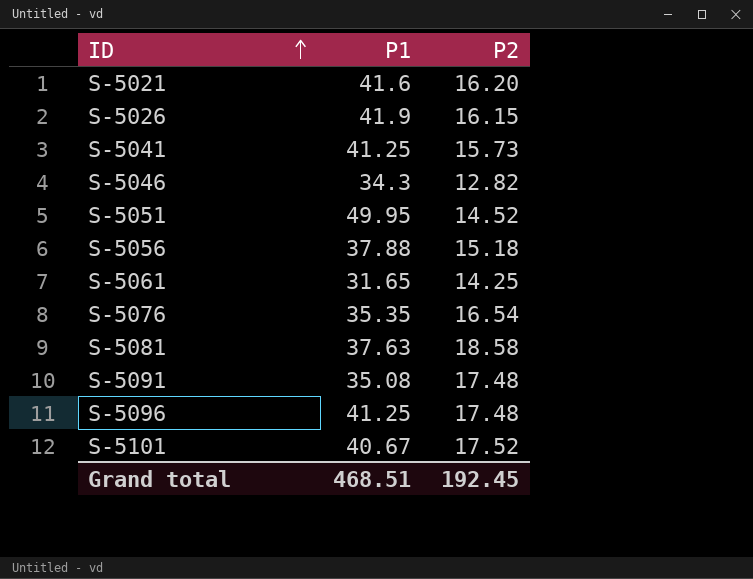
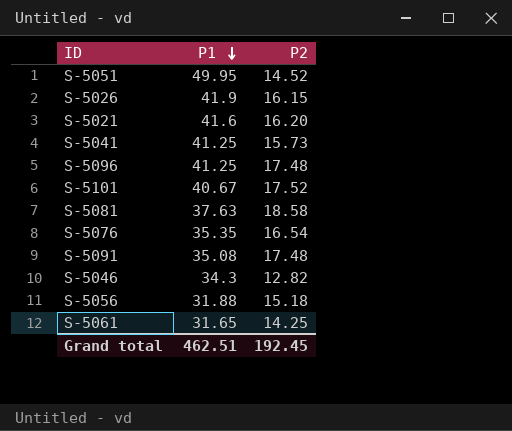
row order: ID ascending -> P1 descending
S-5056 | P1: 37.88 -> 31.88
Grand total | P1: 468.51 -> 462.51

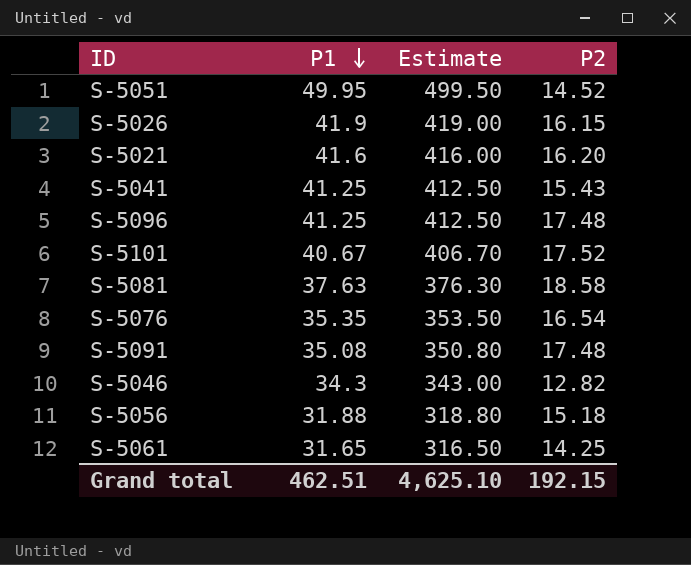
column Estimate | formula: none -> [P1] * 10
S-5041 | P2: 15.73 -> 15.43
Grand total | P2: 192.45 -> 192.15

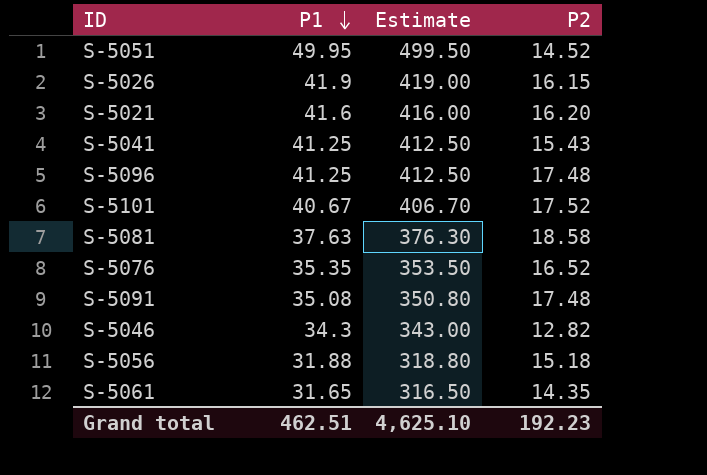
S-5076 | P2: 16.54 -> 16.52
S-5061 | P2: 14.25 -> 14.35
Grand total | P2: 192.15 -> 192.23

